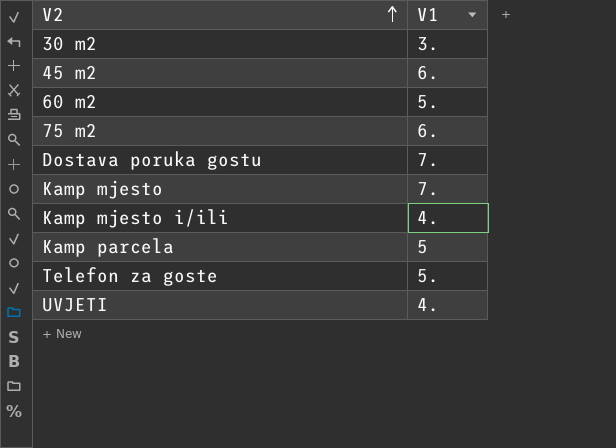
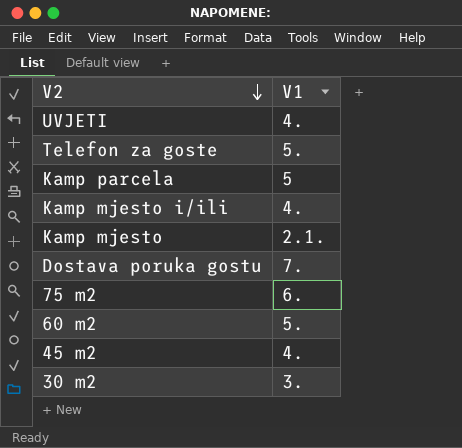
row order: V2 ascending -> V2 descending
Kamp mjesto | V1: 7. -> 2.1.
45 m2 | V1: 6. -> 4.

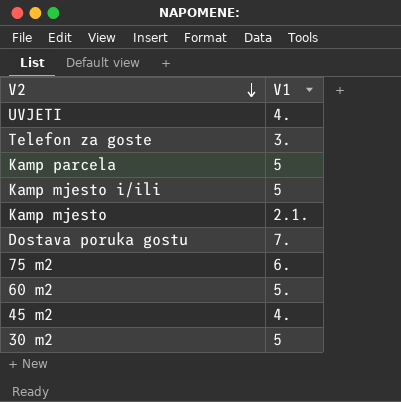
Telefon za goste | V1: 5. -> 3.
Kamp mjesto i/ili | V1: 4. -> 5
30 m2 | V1: 3. -> 5

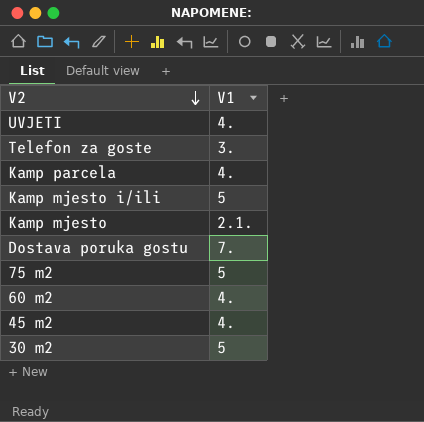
Kamp parcela | V1: 5 -> 4.
75 m2 | V1: 6. -> 5
60 m2 | V1: 5. -> 4.

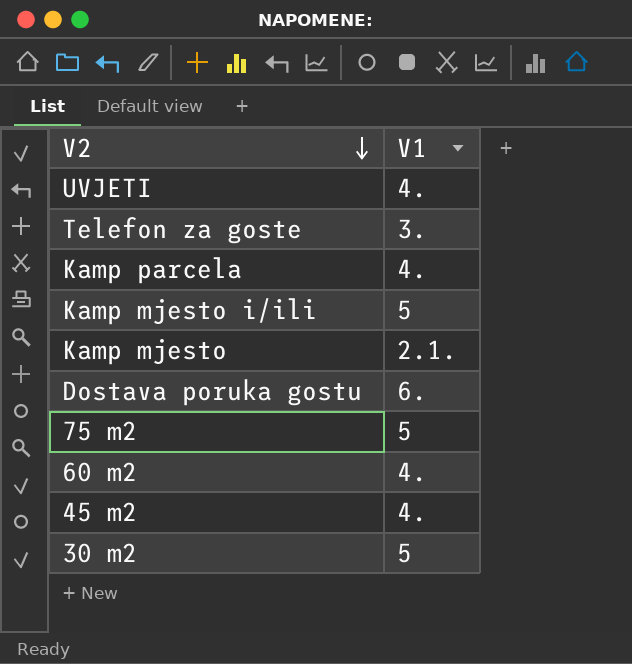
Dostava poruka gostu | V1: 7. -> 6.

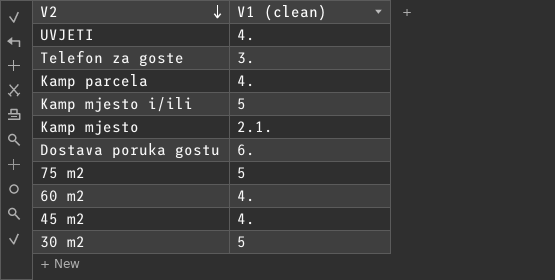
column name: V1 -> V1 (clean)

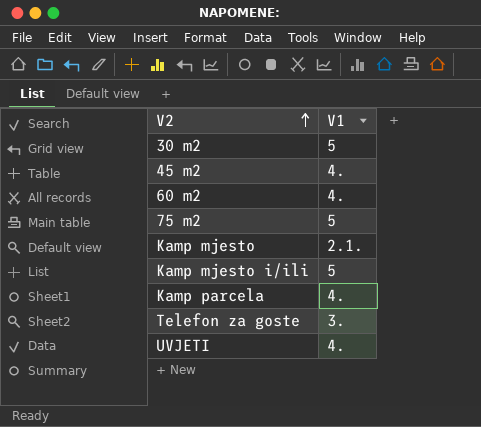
row order: V2 descending -> V2 ascending
column name: V1 (clean) -> V1
row Dostava poruka gostu: 6. -> none

